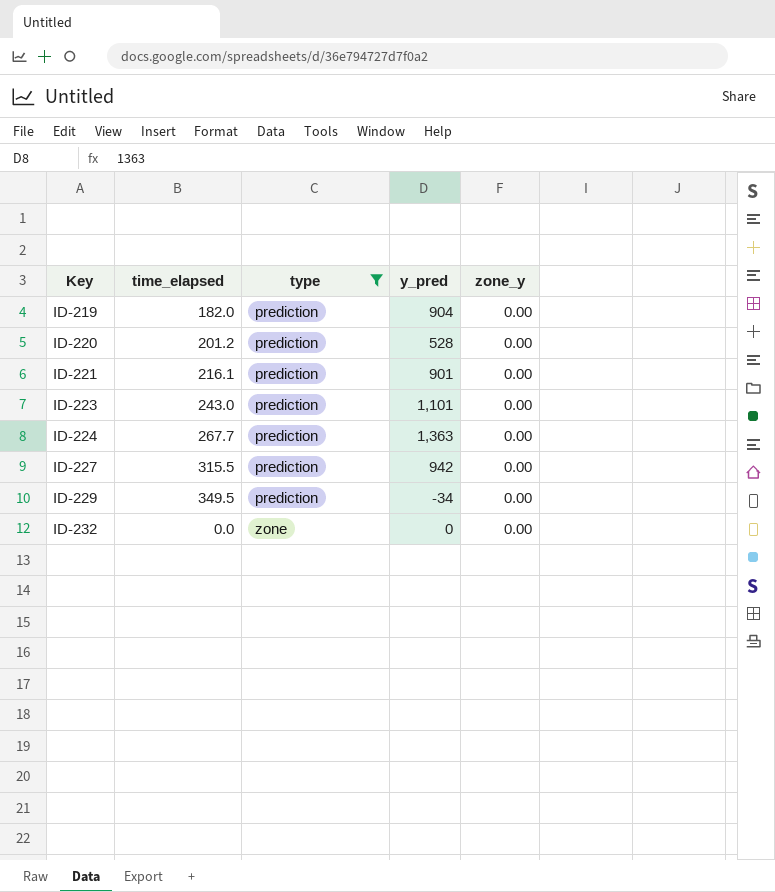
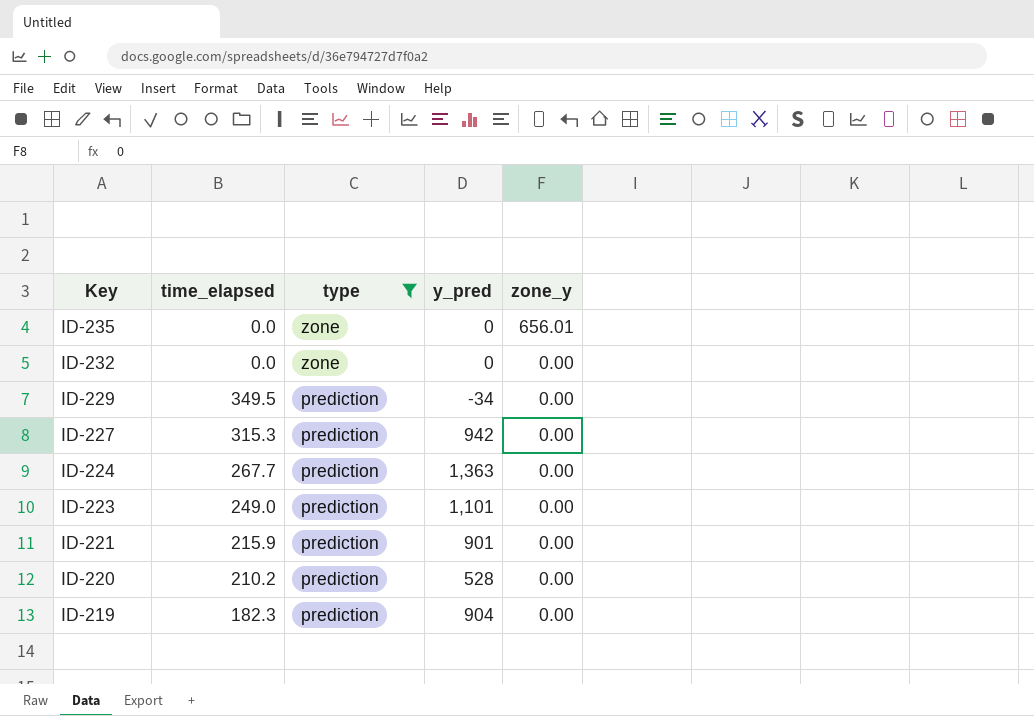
row order: Key ascending -> Key descending
row ID-235: none -> 0.0 | zone | 0 | 656.01
ID-227 | time_elapsed: 315.5 -> 315.3
ID-223 | time_elapsed: 243.0 -> 249.0
ID-221 | time_elapsed: 216.1 -> 215.9
ID-220 | time_elapsed: 201.2 -> 210.2
ID-219 | time_elapsed: 182.0 -> 182.3

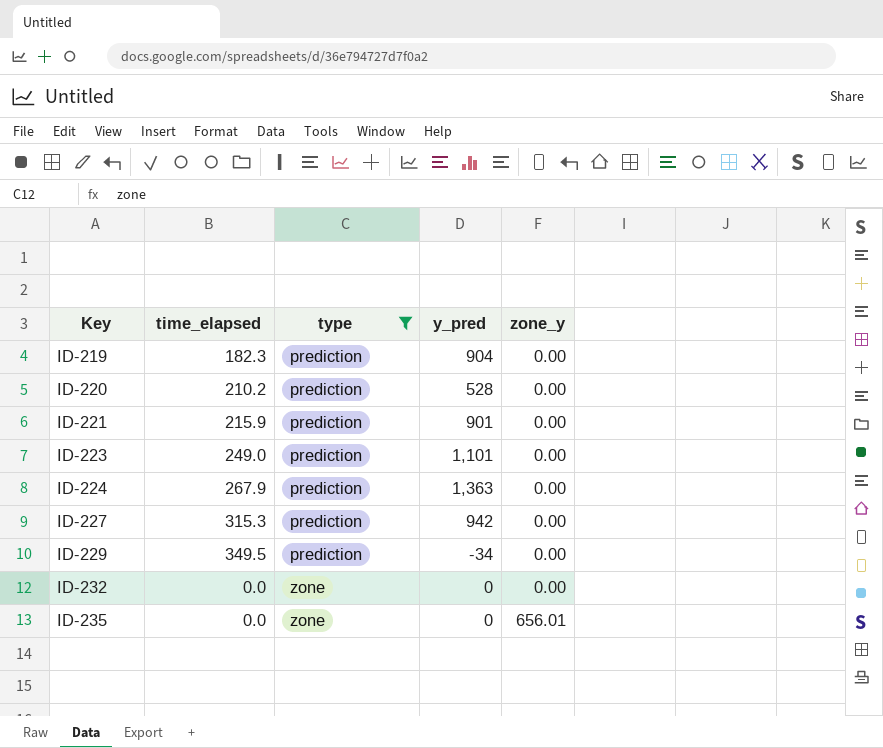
row order: Key descending -> Key ascending
ID-224 | time_elapsed: 267.7 -> 267.9

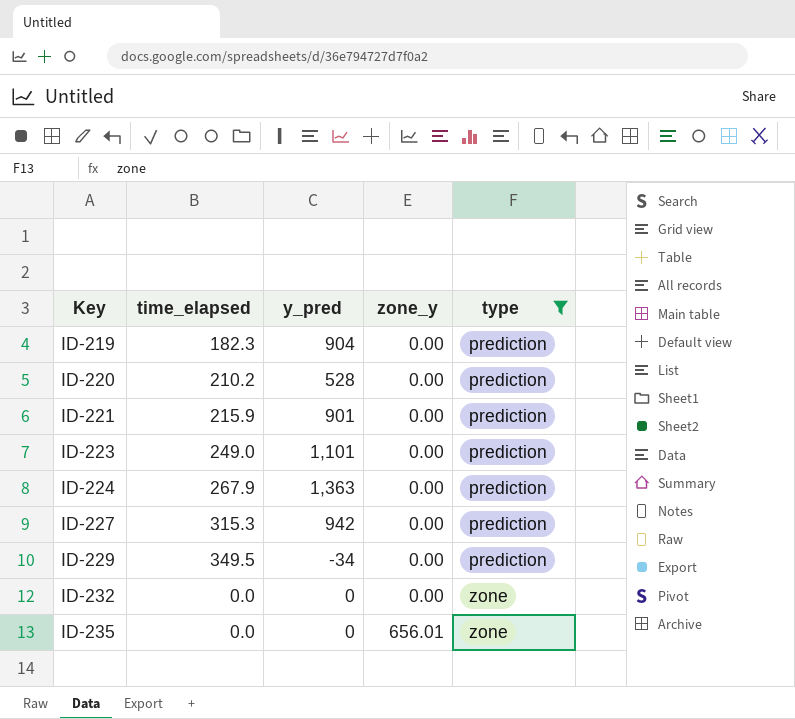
column type | position: 3 -> 5

